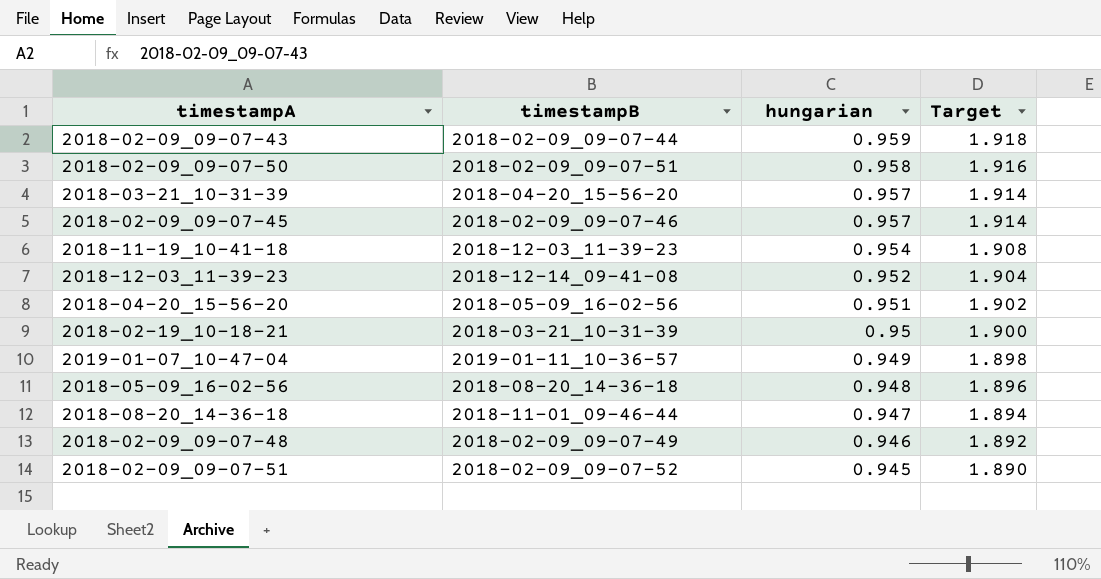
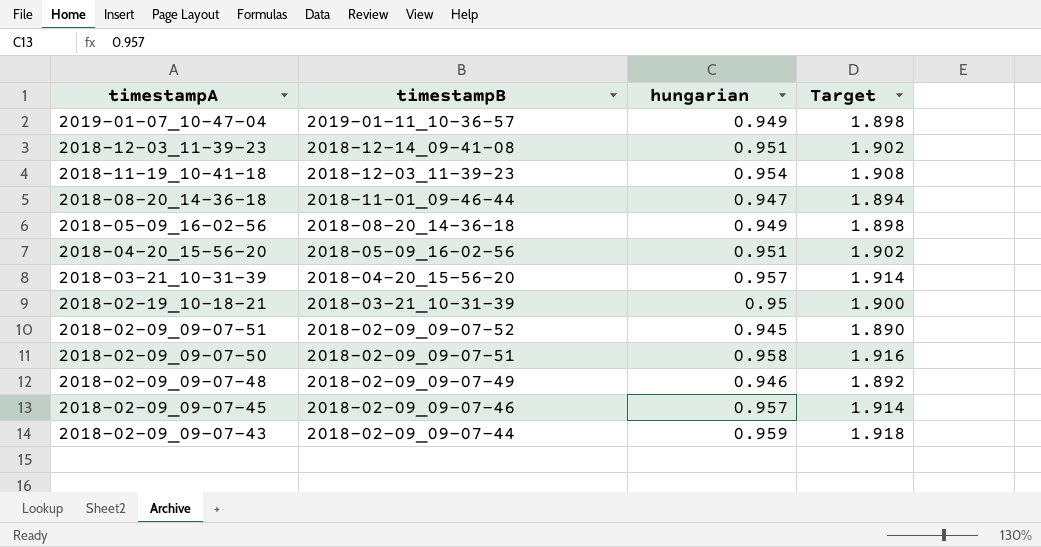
row order: hungarian descending -> timestampA descending
2018-12-03_11-39-23 | hungarian: 0.952 -> 0.951
2018-12-03_11-39-23 | Target: 1.904 -> 1.902
2018-05-09_16-02-56 | hungarian: 0.948 -> 0.949
2018-05-09_16-02-56 | Target: 1.896 -> 1.898

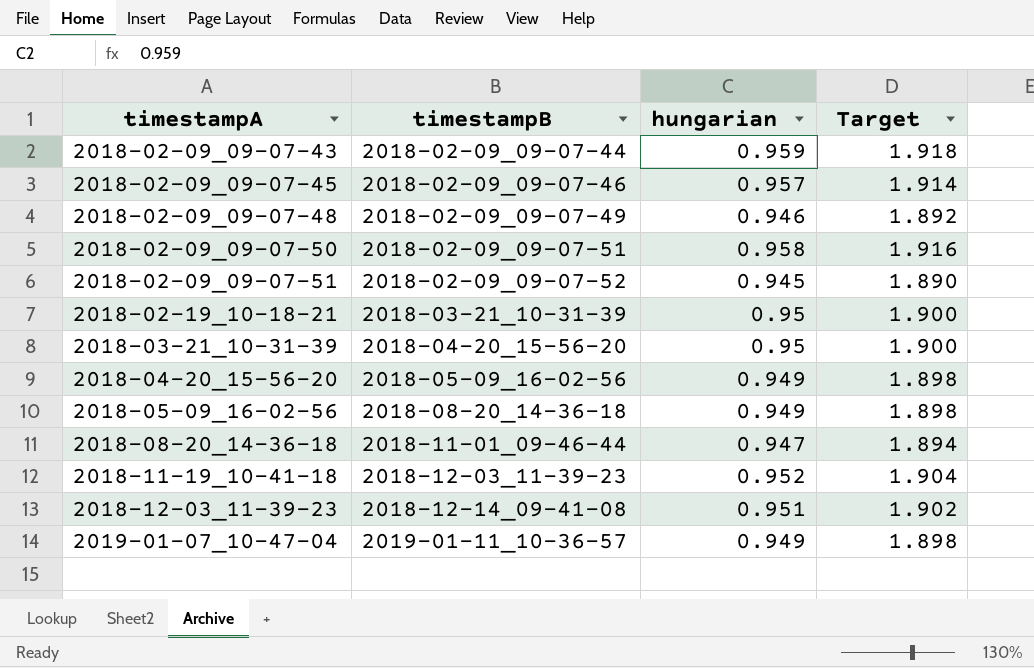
row order: timestampA descending -> timestampA ascending
2018-03-21_10-31-39 | hungarian: 0.957 -> 0.95
2018-03-21_10-31-39 | Target: 1.914 -> 1.900
2018-04-20_15-56-20 | hungarian: 0.951 -> 0.949
2018-04-20_15-56-20 | Target: 1.902 -> 1.898
2018-11-19_10-41-18 | hungarian: 0.954 -> 0.952
2018-11-19_10-41-18 | Target: 1.908 -> 1.904

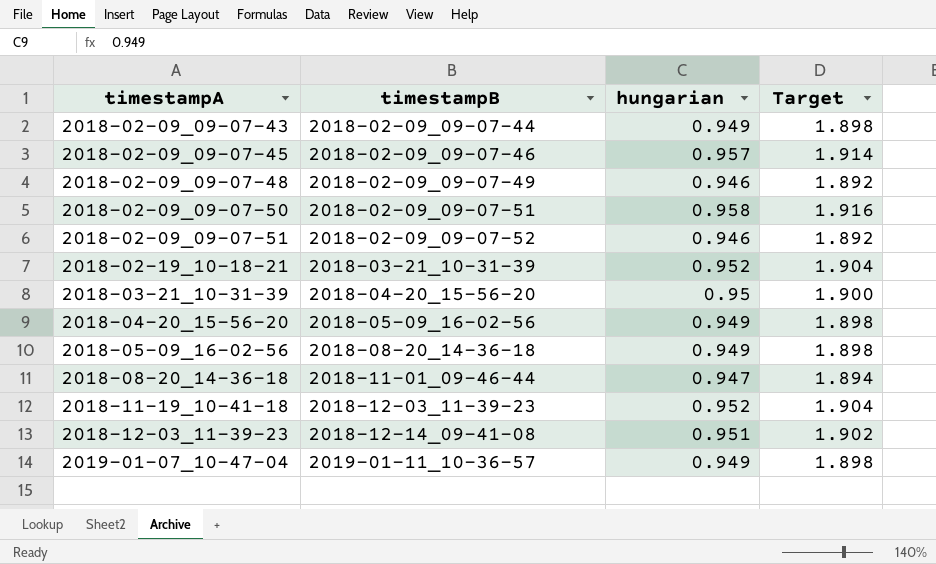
2018-02-09_09-07-43 | hungarian: 0.959 -> 0.949
2018-02-09_09-07-43 | Target: 1.918 -> 1.898
2018-02-09_09-07-51 | hungarian: 0.945 -> 0.946
2018-02-09_09-07-51 | Target: 1.890 -> 1.892
2018-02-19_10-18-21 | hungarian: 0.95 -> 0.952
2018-02-19_10-18-21 | Target: 1.900 -> 1.904

